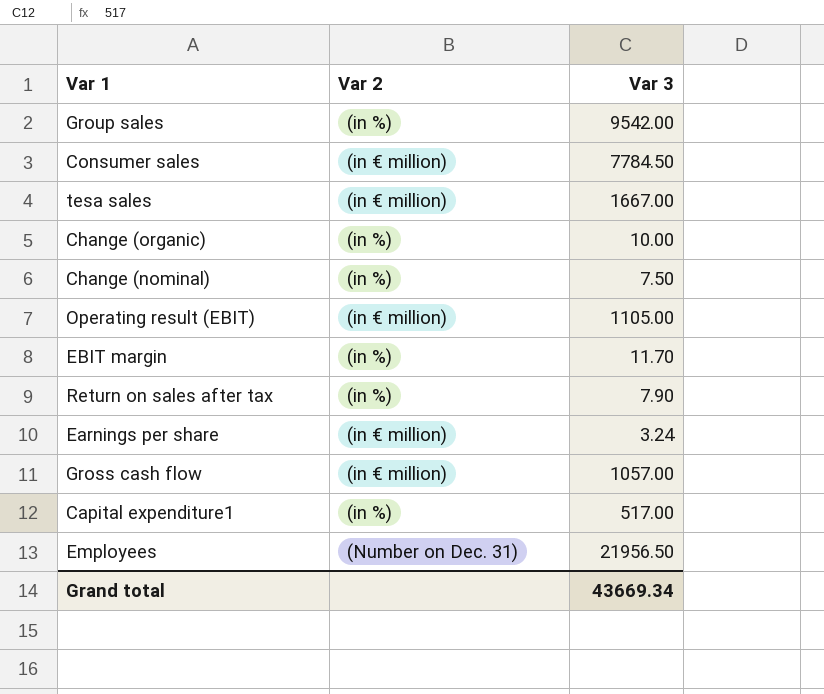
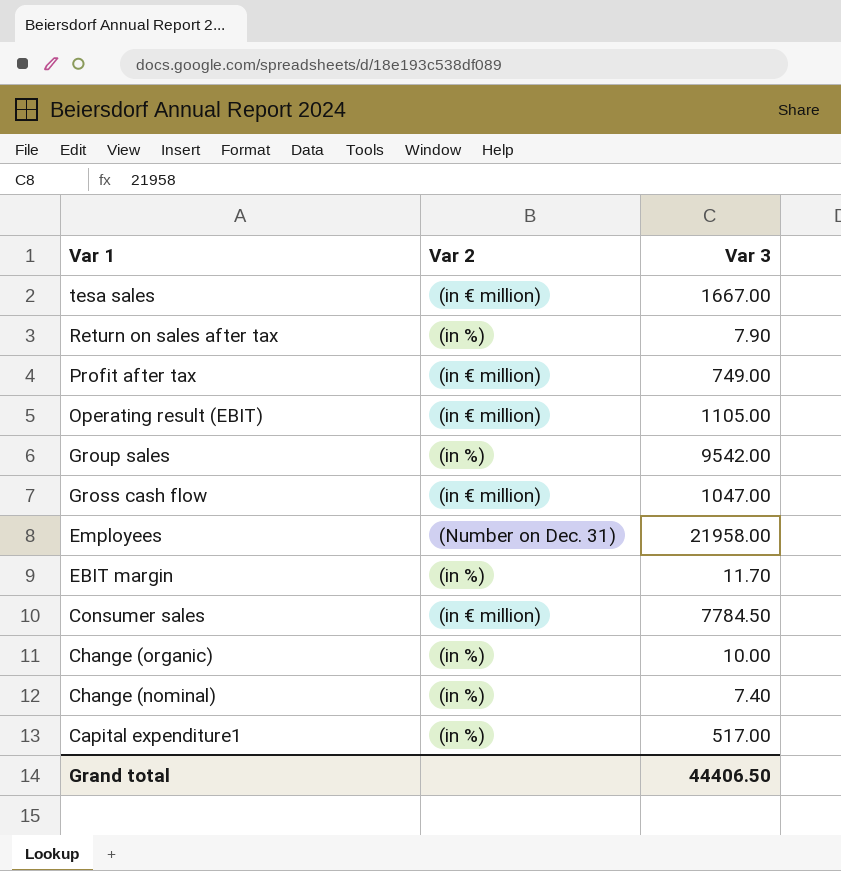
row order: none -> Var 1 descending
row Earnings per share: (in € million) | 3.24 -> none
row Profit after tax: none -> (in € million) | 749.00
Gross cash flow | Var 3: 1057.00 -> 1047.00
Employees | Var 3: 21956.50 -> 21958.00
Change (nominal) | Var 3: 7.50 -> 7.40
Grand total | Var 3: 43669.34 -> 44406.50

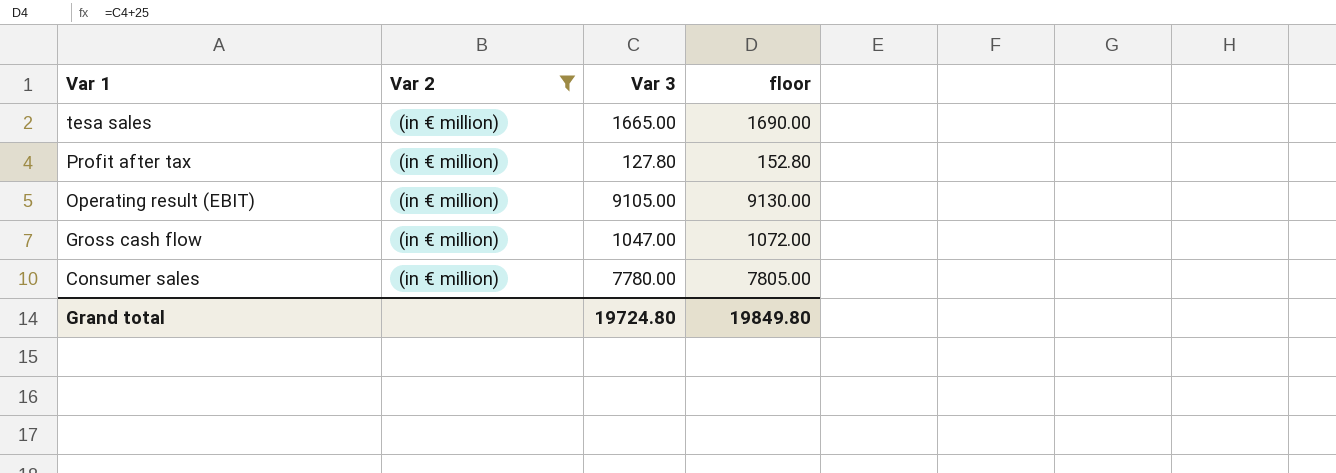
filter: none -> Var 2 = (in € million)
column floor | formula: none -> [Var 3] + 25
tesa sales | Var 3: 1667.00 -> 1665.00
Profit after tax | Var 3: 749.00 -> 127.80
Operating result (EBIT) | Var 3: 1105.00 -> 9105.00
Consumer sales | Var 3: 7784.50 -> 7780.00
Grand total | Var 3: 44406.50 -> 19724.80

